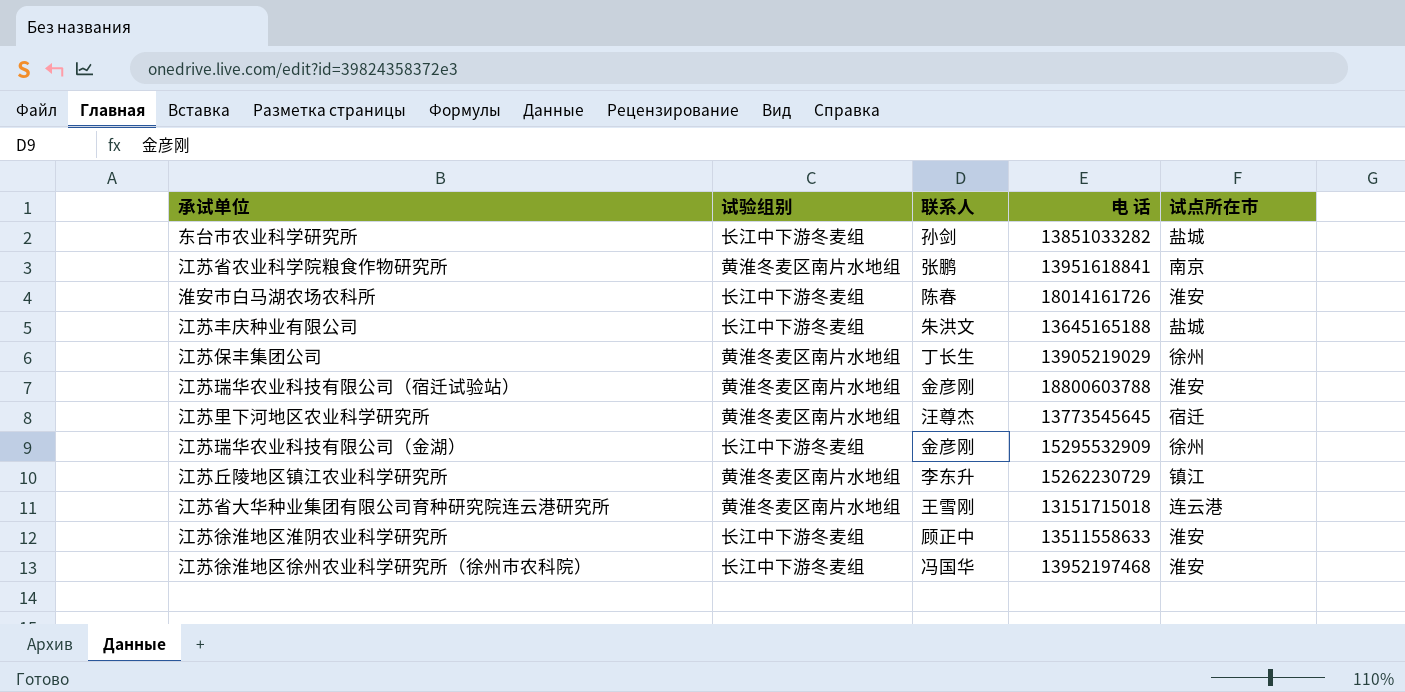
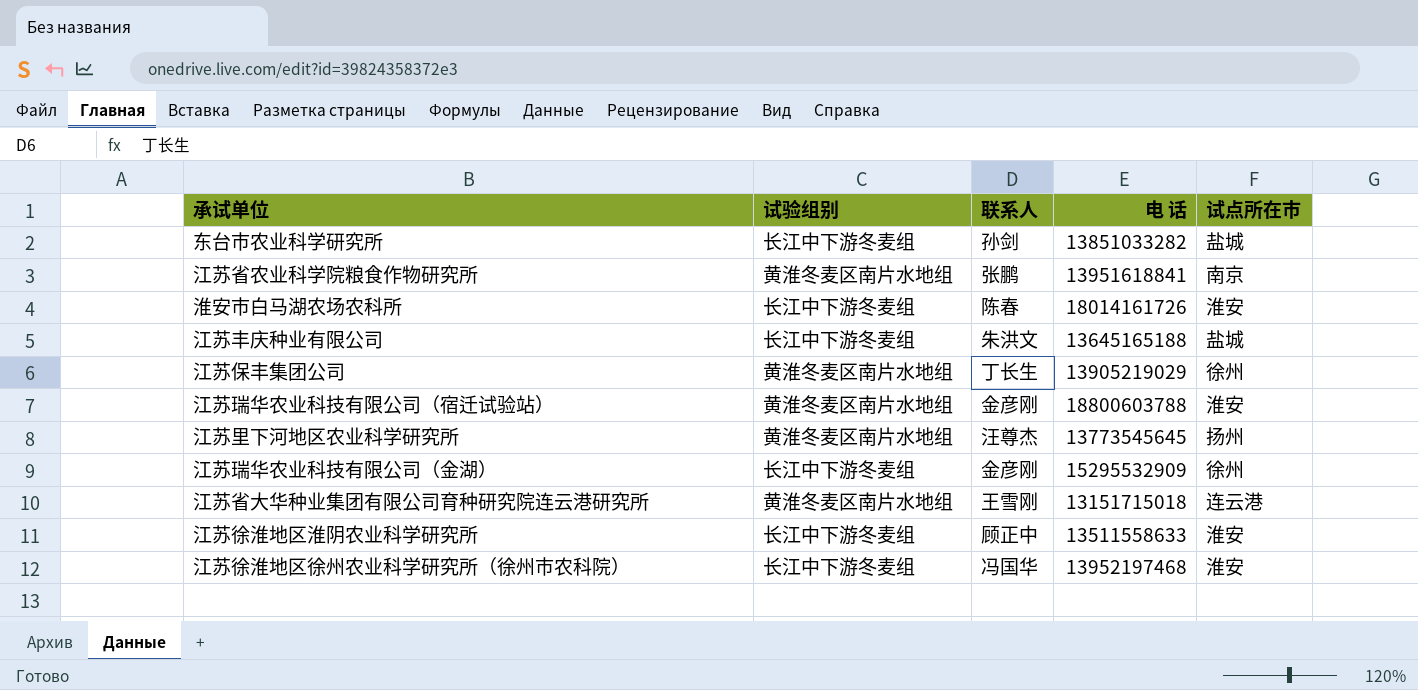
row 江苏丘陵地区镇江农业科学研究所: 黄淮冬麦区南片水地组 | 李东升 | 15262230729 | 镇江 -> none
江苏里下河地区农业科学研究所 | 试点所在市: 宿迁 -> 扬州

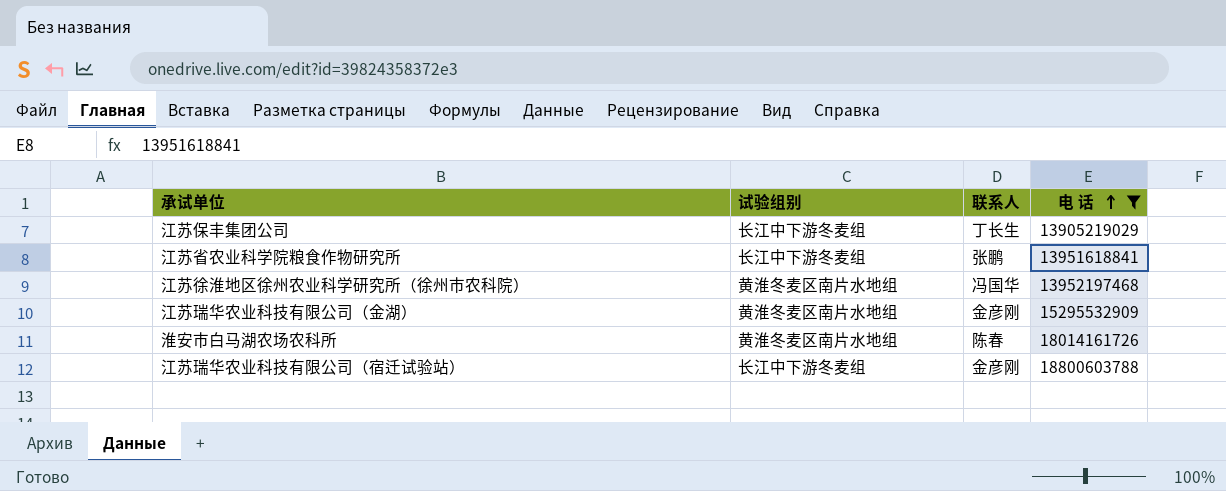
filter: none -> 电 话 >= 13905219029
row order: none -> 电 话 ascending
column 试点所在市 | position: 5 -> none
江苏保丰集团公司 | 试验组别: 黄淮冬麦区南片水地组 -> 长江中下游冬麦组
江苏省农业科学院粮食作物研究所 | 试验组别: 黄淮冬麦区南片水地组 -> 长江中下游冬麦组
江苏徐淮地区徐州农业科学研究所（徐州市农科院） | 试验组别: 长江中下游冬麦组 -> 黄淮冬麦区南片水地组
江苏瑞华农业科技有限公司（金湖） | 试验组别: 长江中下游冬麦组 -> 黄淮冬麦区南片水地组
淮安市白马湖农场农科所 | 试验组别: 长江中下游冬麦组 -> 黄淮冬麦区南片水地组
江苏瑞华农业科技有限公司（宿迁试验站） | 试验组别: 黄淮冬麦区南片水地组 -> 长江中下游冬麦组

